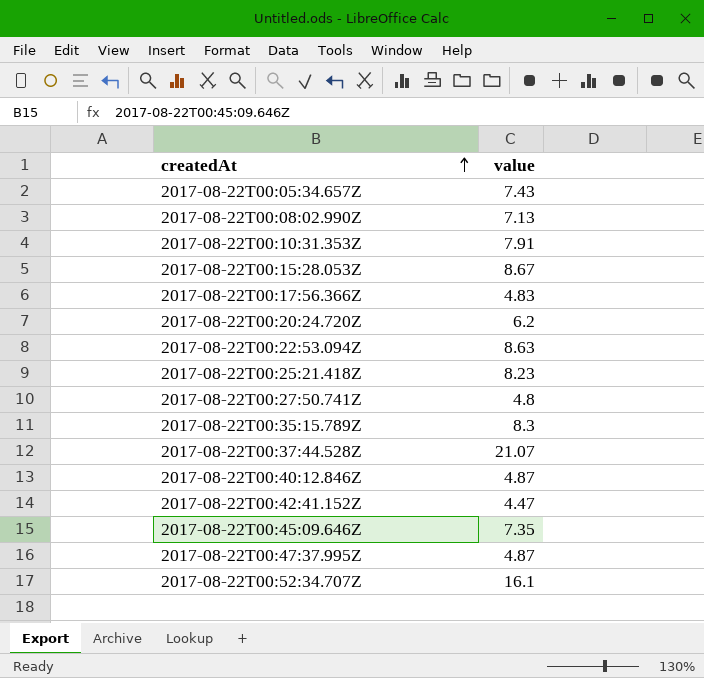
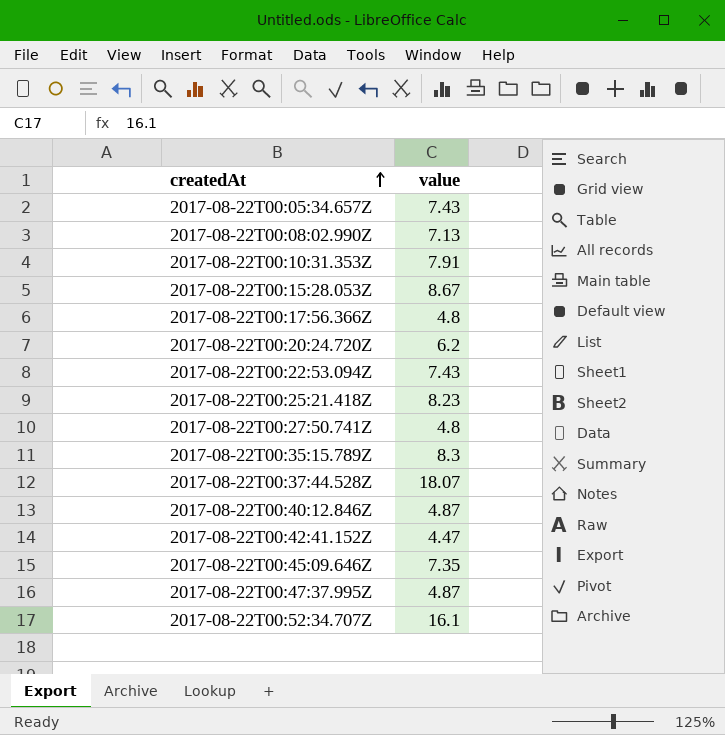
2017-08-22T00:17:56.366Z | value: 4.83 -> 4.8
2017-08-22T00:22:53.094Z | value: 8.63 -> 7.43
2017-08-22T00:37:44.528Z | value: 21.07 -> 18.07

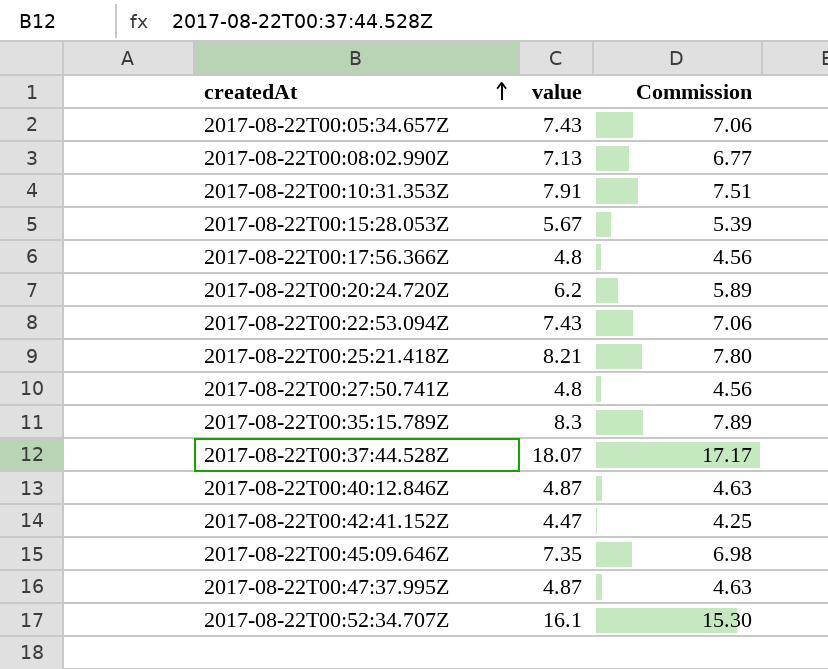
column Commission | formula: none -> [value] * 0.95
2017-08-22T00:15:28.053Z | value: 8.67 -> 5.67
2017-08-22T00:25:21.418Z | value: 8.23 -> 8.21

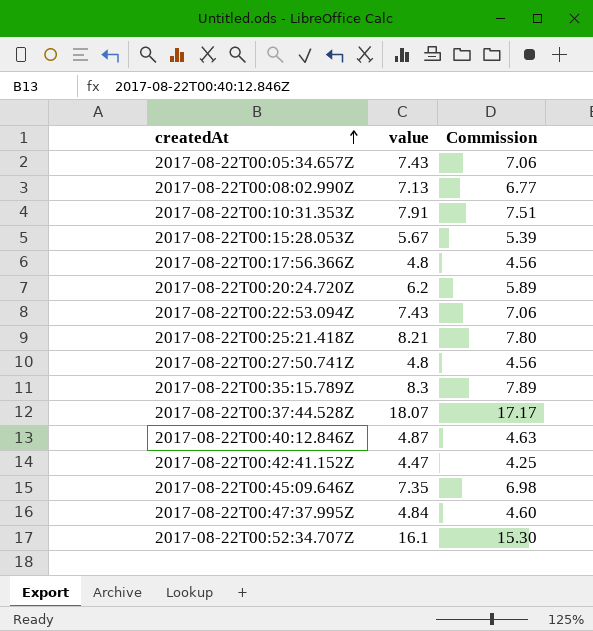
2017-08-22T00:47:37.995Z | value: 4.87 -> 4.84
2017-08-22T00:47:37.995Z | Commission: 4.63 -> 4.60

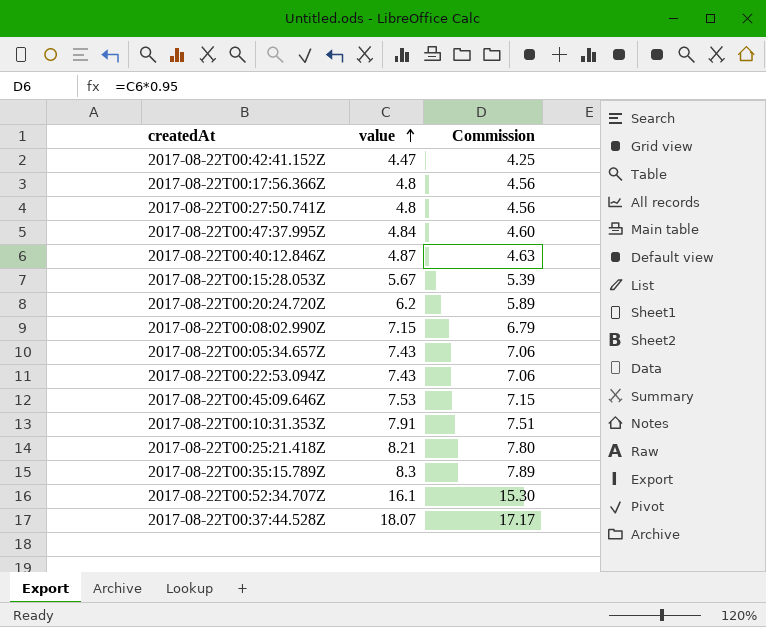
row order: createdAt ascending -> value ascending
2017-08-22T00:08:02.990Z | value: 7.13 -> 7.15
2017-08-22T00:08:02.990Z | Commission: 6.77 -> 6.79
2017-08-22T00:45:09.646Z | value: 7.35 -> 7.53
2017-08-22T00:45:09.646Z | Commission: 6.98 -> 7.15

